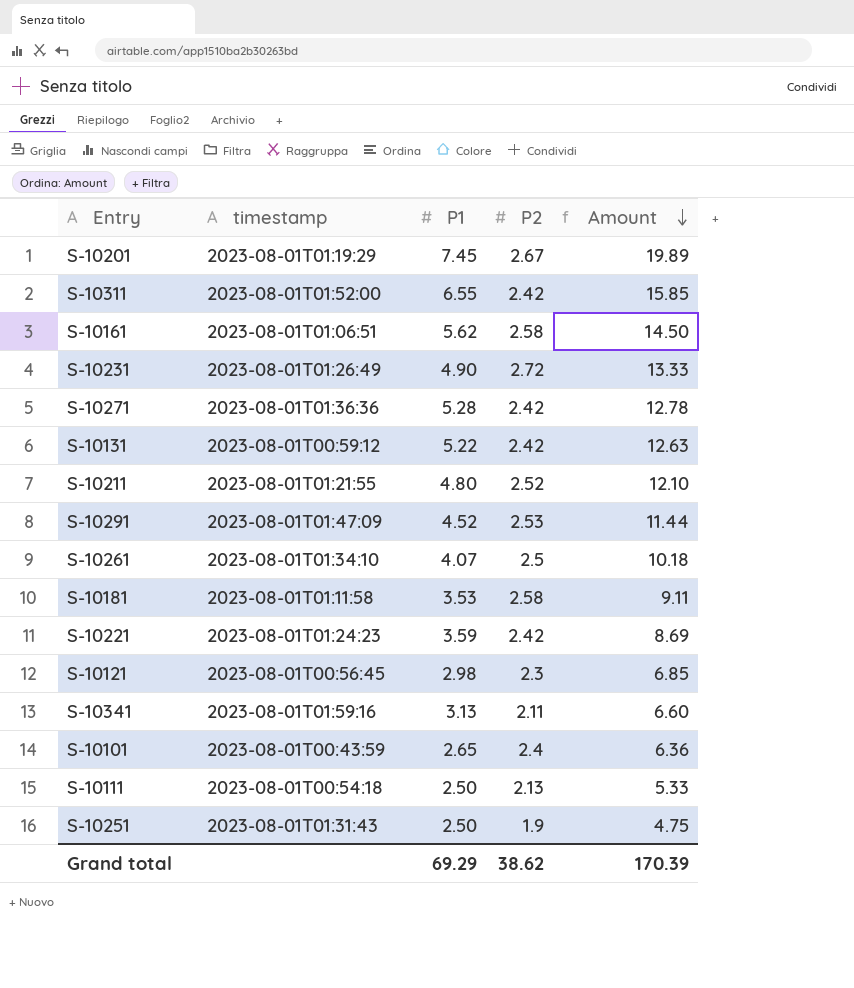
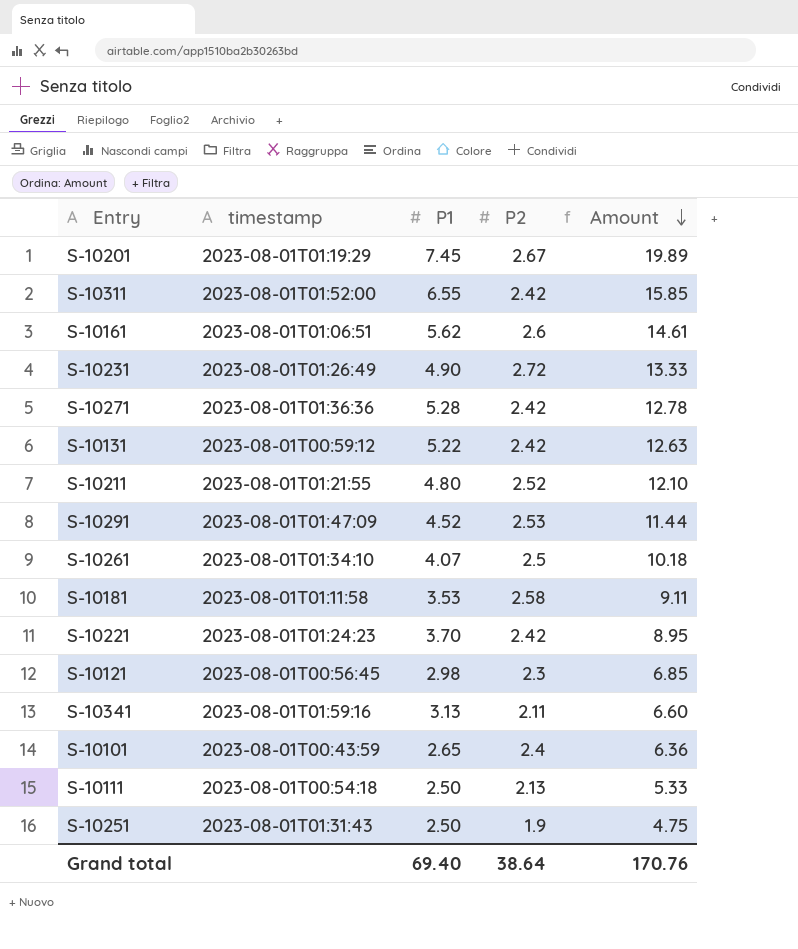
S-10161 | P2: 2.58 -> 2.6
S-10161 | Amount: 14.50 -> 14.61
S-10221 | P1: 3.59 -> 3.70
S-10221 | Amount: 8.69 -> 8.95
Grand total | P1: 69.29 -> 69.40
Grand total | P2: 38.62 -> 38.64
Grand total | Amount: 170.39 -> 170.76

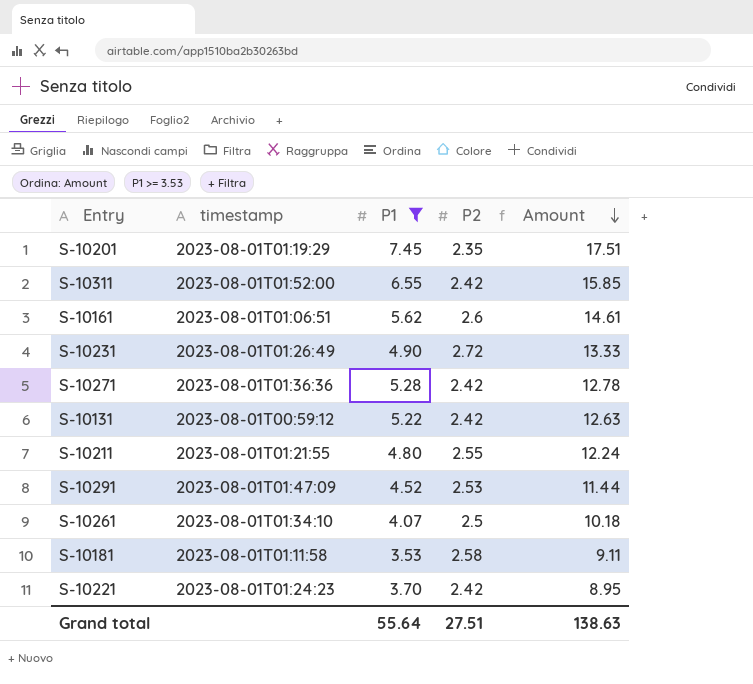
filter: none -> P1 >= 3.53
S-10201 | P2: 2.67 -> 2.35
S-10201 | Amount: 19.89 -> 17.51
S-10211 | P2: 2.52 -> 2.55
S-10211 | Amount: 12.10 -> 12.24
Grand total | P1: 69.40 -> 55.64
Grand total | P2: 38.64 -> 27.51
Grand total | Amount: 170.76 -> 138.63

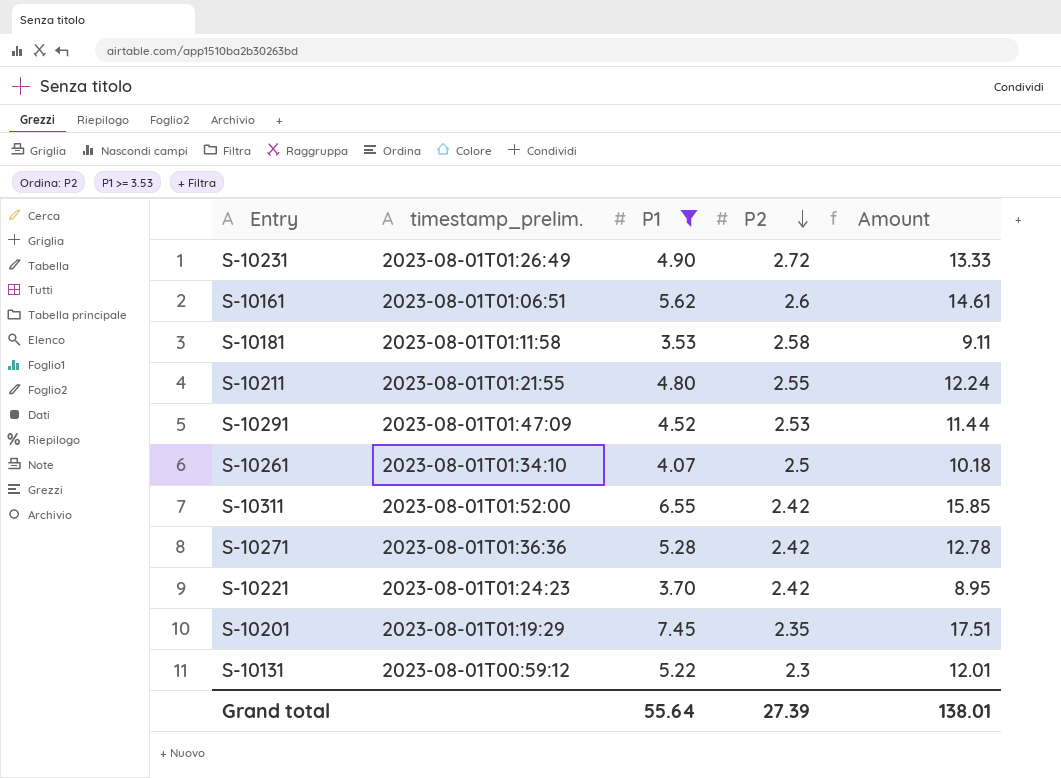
row order: Amount descending -> P2 descending
column name: timestamp -> timestamp_prelim.
S-10131 | P2: 2.42 -> 2.3
S-10131 | Amount: 12.63 -> 12.01
Grand total | P2: 27.51 -> 27.39
Grand total | Amount: 138.63 -> 138.01

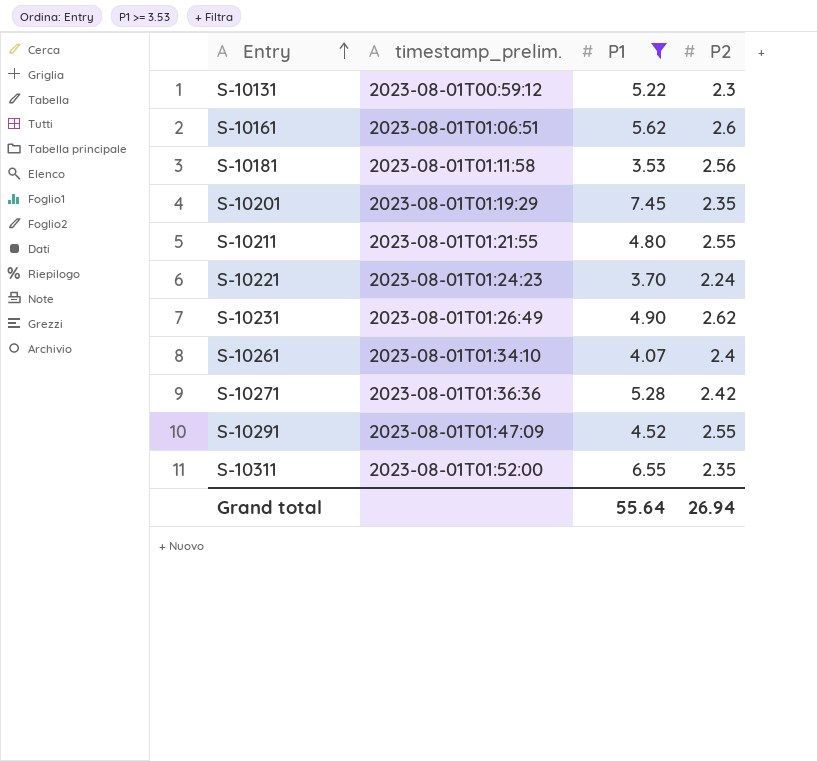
row order: P2 descending -> Entry ascending
column Amount | formula: [P1] * [P2] -> none
S-10181 | P2: 2.58 -> 2.56
S-10221 | P2: 2.42 -> 2.24
S-10231 | P2: 2.72 -> 2.62
S-10261 | P2: 2.5 -> 2.4
S-10291 | P2: 2.53 -> 2.55
S-10311 | P2: 2.42 -> 2.35
Grand total | P2: 27.39 -> 26.94

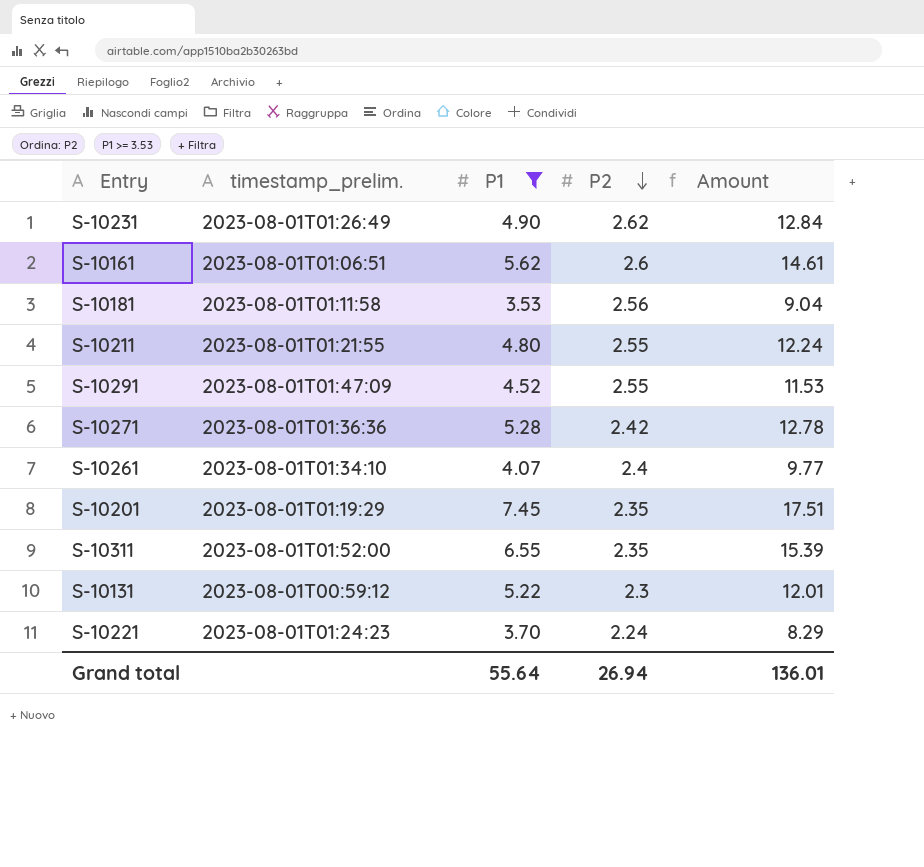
row order: Entry ascending -> P2 descending
column Amount | formula: none -> [P1] * [P2]

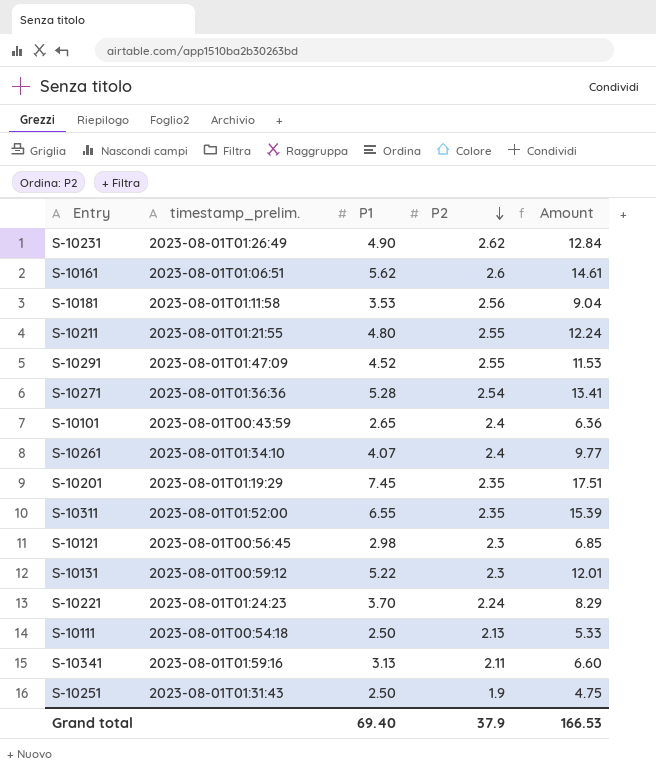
filter: P1 >= 3.53 -> none
S-10271 | P2: 2.42 -> 2.54
S-10271 | Amount: 12.78 -> 13.41
Grand total | P1: 55.64 -> 69.40
Grand total | P2: 26.94 -> 37.9
Grand total | Amount: 136.01 -> 166.53

